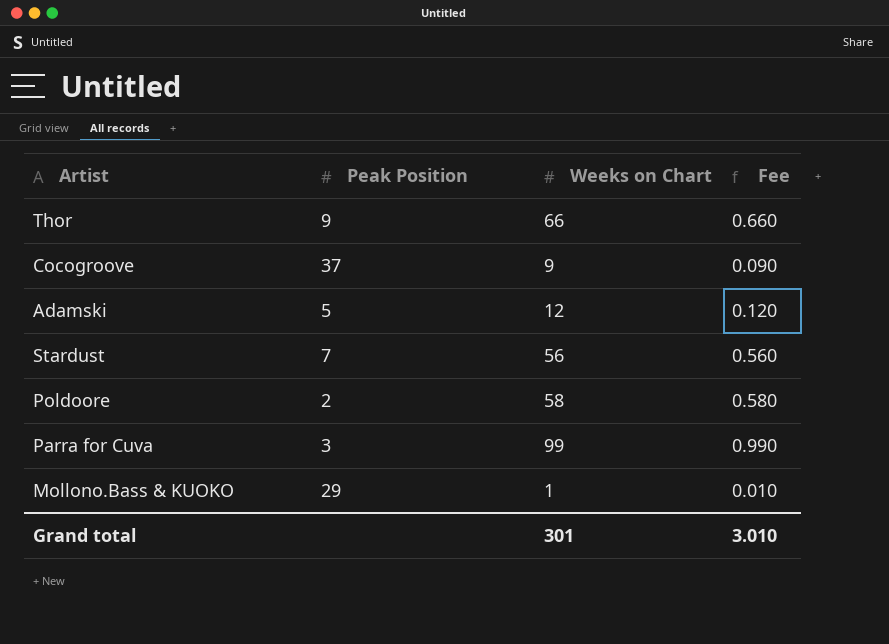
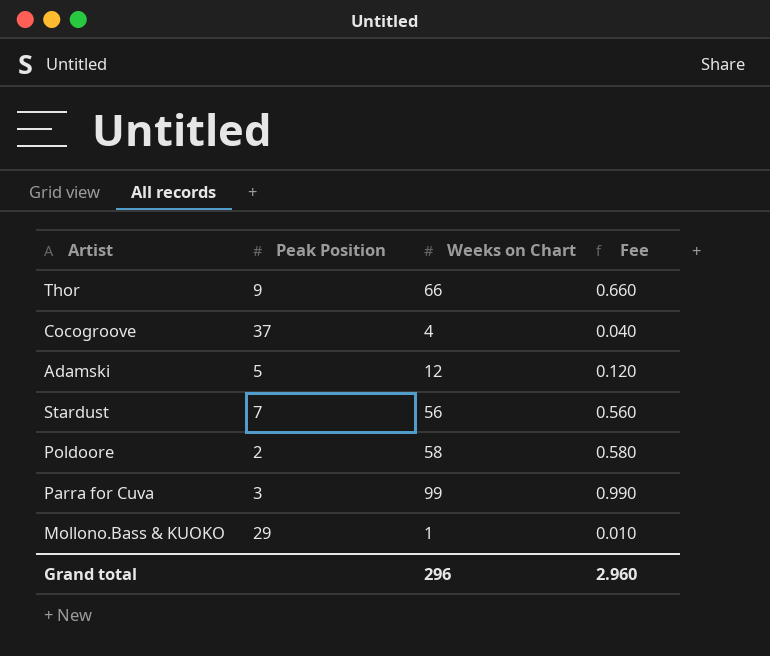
Cocogroove | Weeks on Chart: 9 -> 4
Cocogroove | Fee: 0.090 -> 0.040
Grand total | Weeks on Chart: 301 -> 296
Grand total | Fee: 3.010 -> 2.960

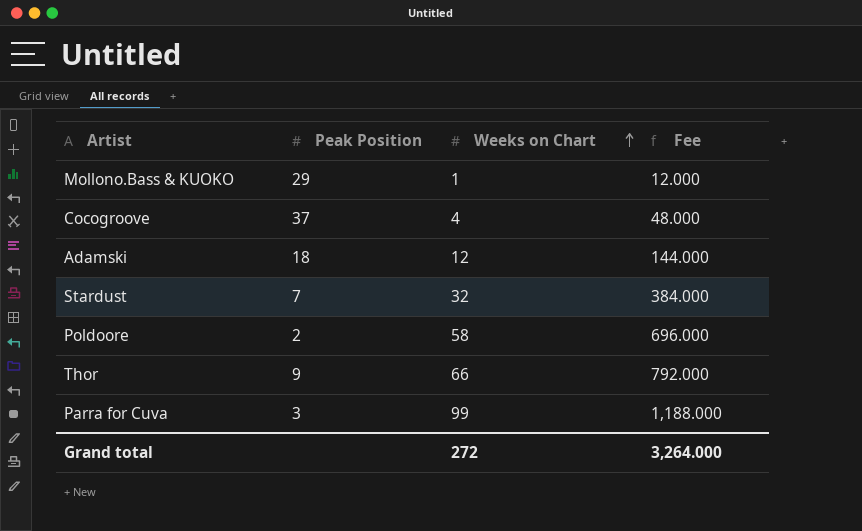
row order: none -> Weeks on Chart ascending
column Fee | formula: [Weeks on Chart] * 0.01 -> [Weeks on Chart] * 12
Adamski | Peak Position: 5 -> 18
Stardust | Weeks on Chart: 56 -> 32
Grand total | Weeks on Chart: 296 -> 272
Grand total | Fee: 2.960 -> 3,264.000

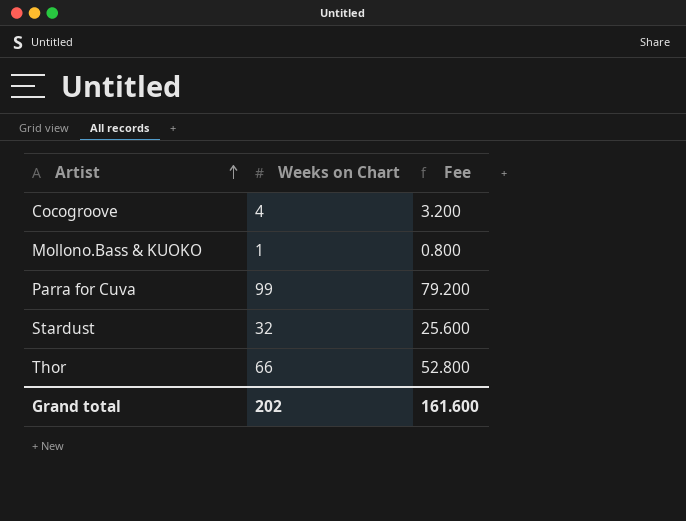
row order: Weeks on Chart ascending -> Artist ascending
column Peak Position | position: 2 -> none
column Fee | formula: [Weeks on Chart] * 12 -> [Weeks on Chart] * 0.8
row Adamski: 18 | 12 | 144.000 -> none
row Poldoore: 2 | 58 | 696.000 -> none
Grand total | Weeks on Chart: 272 -> 202
Grand total | Fee: 3,264.000 -> 161.600

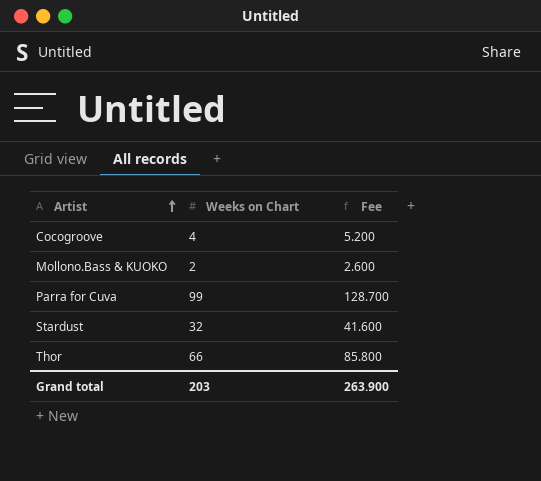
column Fee | formula: [Weeks on Chart] * 0.8 -> [Weeks on Chart] * 1.3
Mollono.Bass & KUOKO | Weeks on Chart: 1 -> 2
Grand total | Weeks on Chart: 202 -> 203
Grand total | Fee: 161.600 -> 263.900

